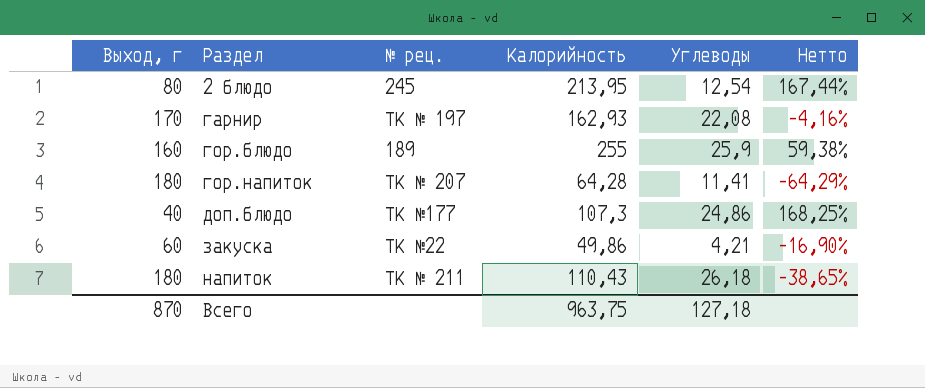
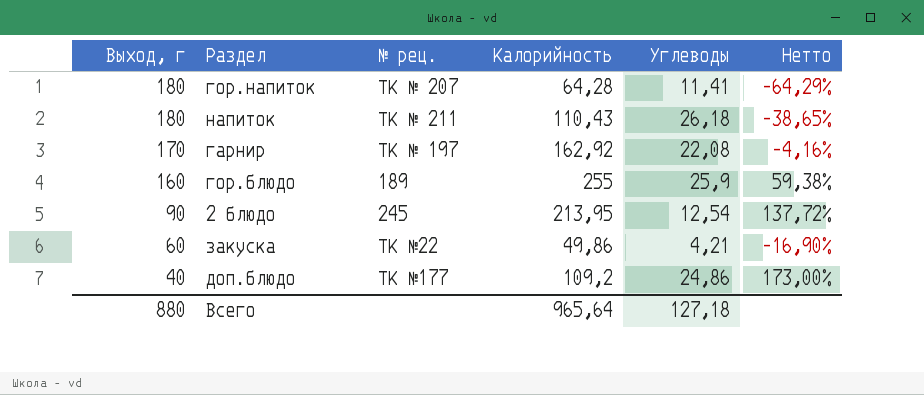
row order: Раздел ascending -> Выход, г descending
гарнир | Калорийность: 162,93 -> 162,92
2 блюдо | Выход, г: 80 -> 90
2 блюдо | Нетто: 167,44% -> 137,72%
доп.блюдо | Калорийность: 107,3 -> 109,2
доп.блюдо | Нетто: 168,25% -> 173,00%
Всего | Выход, г: 870 -> 880
Всего | Калорийность: 963,75 -> 965,64

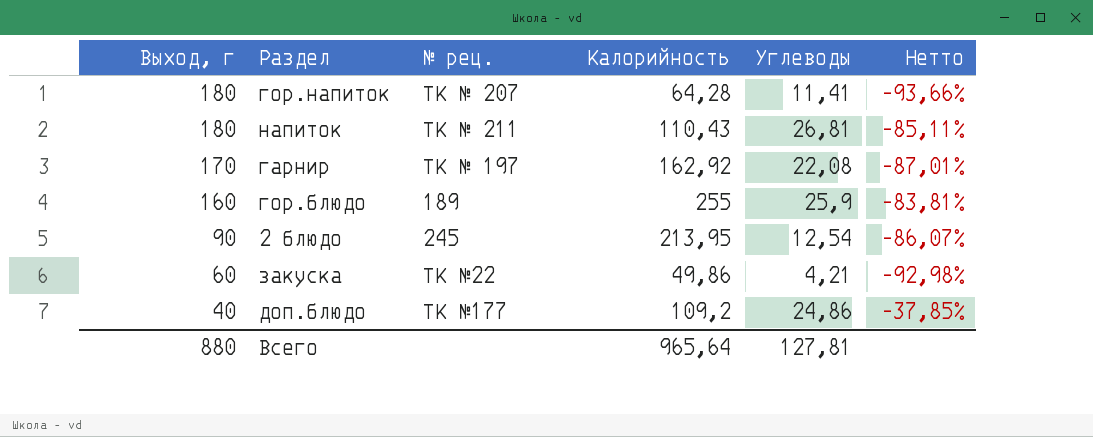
column Нетто | formula: ([Калорийность] - [Выход, г]) / [Выход, г] -> ([Углеводы] - [Выход, г]) / [Выход, г]
напиток | Углеводы: 26,18 -> 26,81
Всего | Углеводы: 127,18 -> 127,81

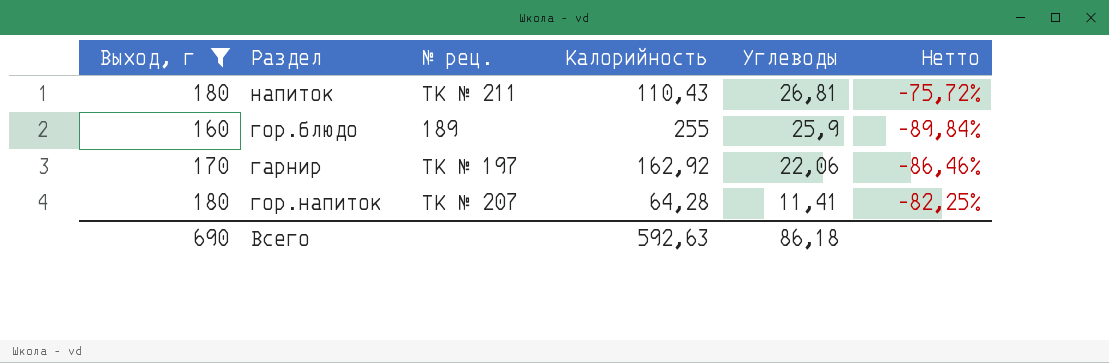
filter: none -> Выход, г >= 160
row order: Выход, г descending -> Углеводы descending
column Нетто | formula: ([Углеводы] - [Выход, г]) / [Выход, г] -> ([Углеводы] - [Калорийность]) / [Калорийность]
гарнир | Углеводы: 22,08 -> 22,06
Всего | Выход, г: 880 -> 690
Всего | Калорийность: 965,64 -> 592,63
Всего | Углеводы: 127,81 -> 86,18

